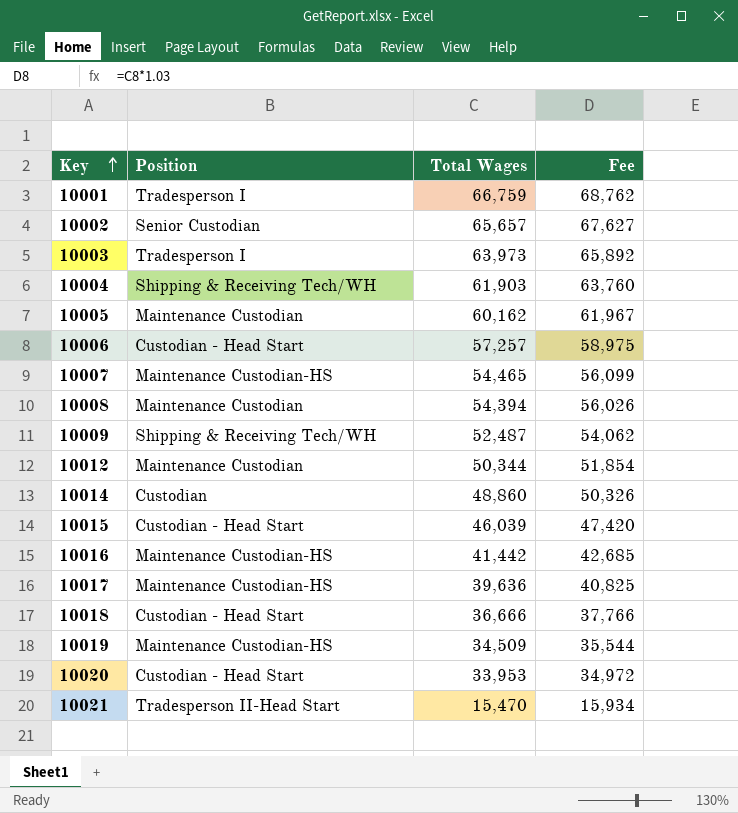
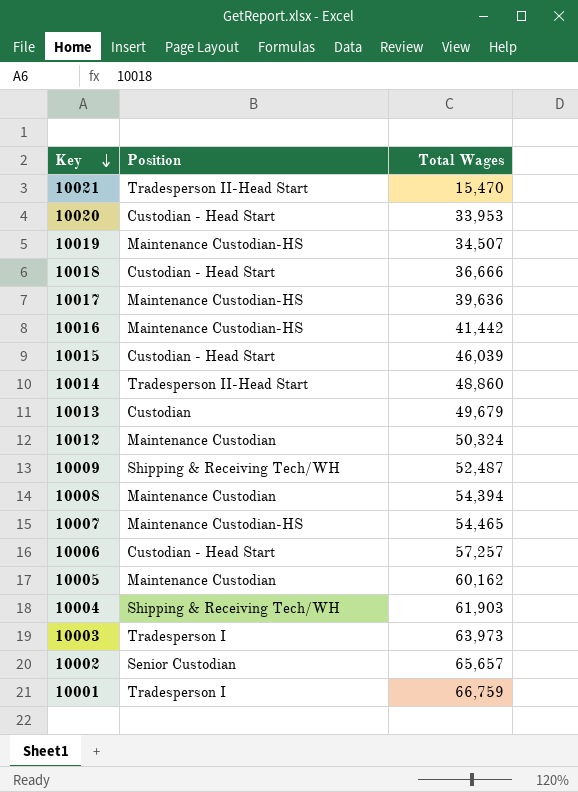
row order: Key ascending -> Key descending
column Fee | formula: [Total Wages] * 1.03 -> none
10019 | Total Wages: 34,509 -> 34,507
10014 | Position: Custodian -> Tradesperson II-Head Start
row 10013: none -> Custodian | 49,679
10012 | Total Wages: 50,344 -> 50,324

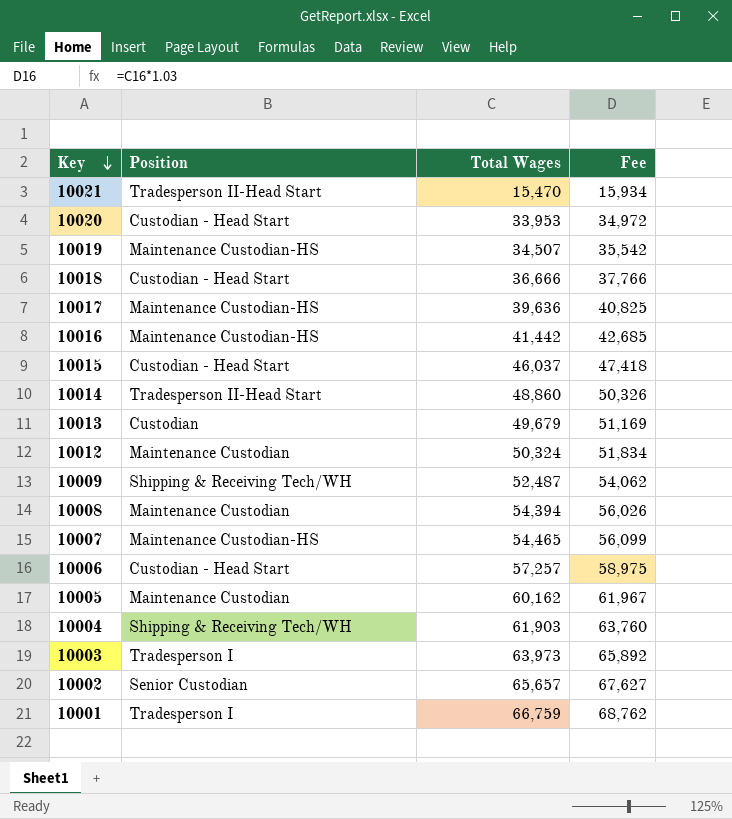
column Fee | formula: none -> [Total Wages] * 1.03
10015 | Total Wages: 46,039 -> 46,037

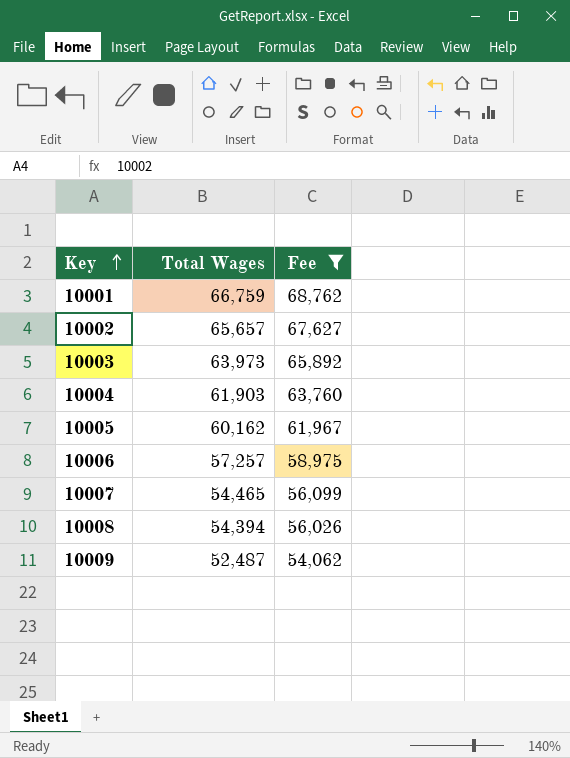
filter: none -> Fee >= 54,062
row order: Key descending -> Key ascending
column Position | position: 2 -> none

